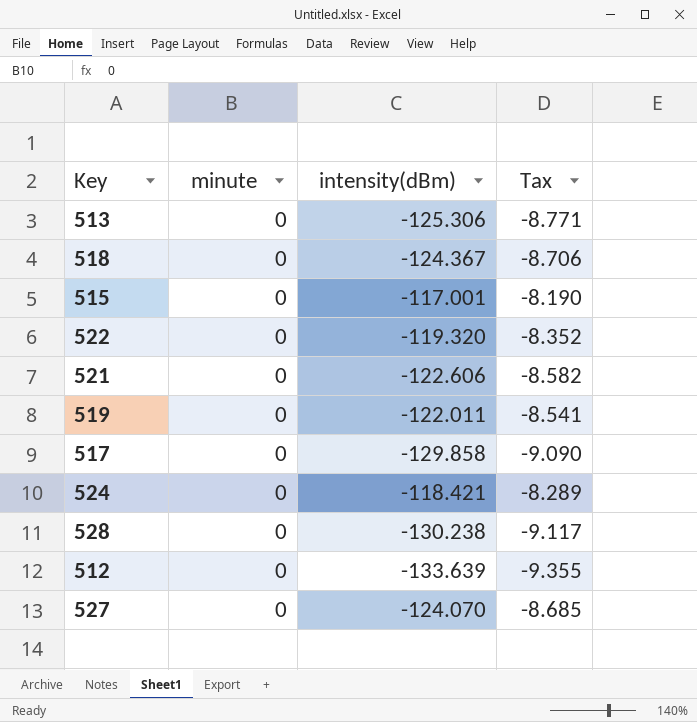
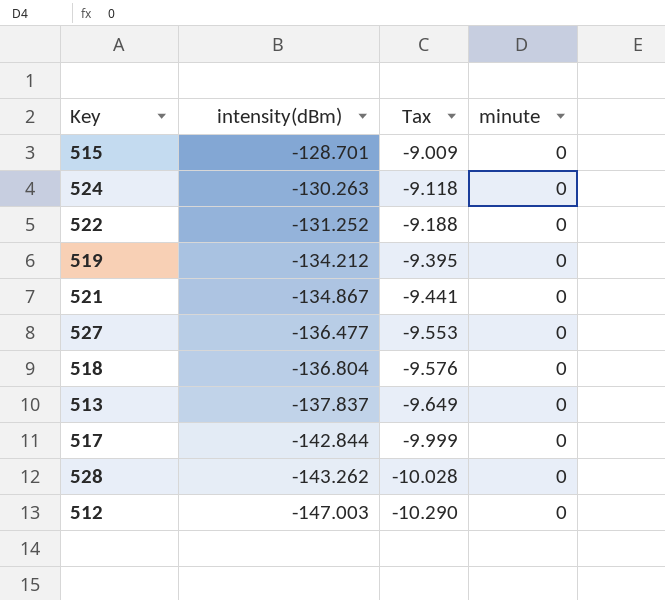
row order: none -> intensity(dBm) descending
column minute | position: 2 -> 4
515 | intensity(dBm): -117.001 -> -128.701
515 | Tax: -8.190 -> -9.009
524 | intensity(dBm): -118.421 -> -130.263
524 | Tax: -8.289 -> -9.118
522 | intensity(dBm): -119.320 -> -131.252
522 | Tax: -8.352 -> -9.188
519 | intensity(dBm): -122.011 -> -134.212
519 | Tax: -8.541 -> -9.395
521 | intensity(dBm): -122.606 -> -134.867
521 | Tax: -8.582 -> -9.441
527 | intensity(dBm): -124.070 -> -136.477
527 | Tax: -8.685 -> -9.553
518 | intensity(dBm): -124.367 -> -136.804
518 | Tax: -8.706 -> -9.576
513 | intensity(dBm): -125.306 -> -137.837
513 | Tax: -8.771 -> -9.649
517 | intensity(dBm): -129.858 -> -142.844
517 | Tax: -9.090 -> -9.999
528 | intensity(dBm): -130.238 -> -143.262
528 | Tax: -9.117 -> -10.028
512 | intensity(dBm): -133.639 -> -147.003
512 | Tax: -9.355 -> -10.290

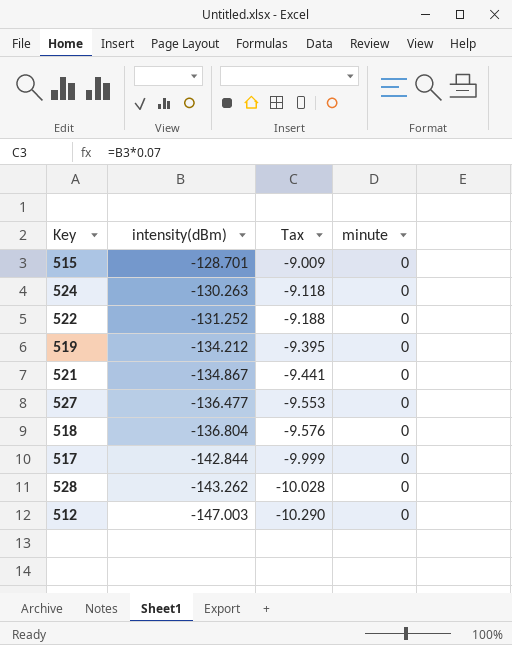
row 513: -137.837 | -9.649 | 0 -> none

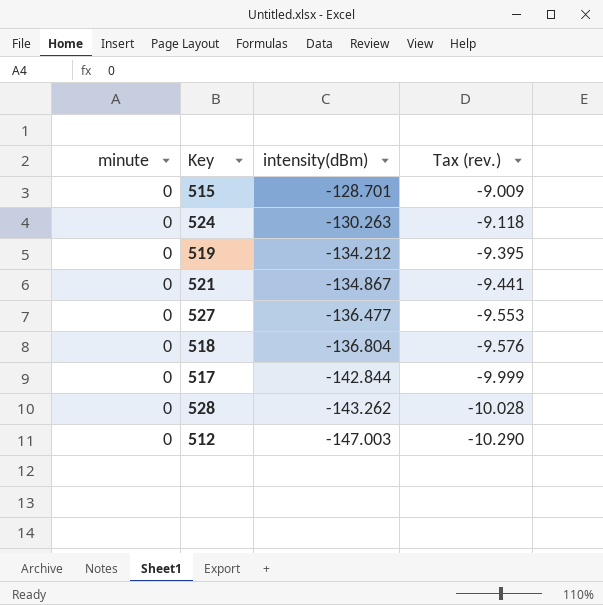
column minute | position: 4 -> 1
column name: Tax -> Tax (rev.)
row 522: -131.252 | -9.188 | 0 -> none

